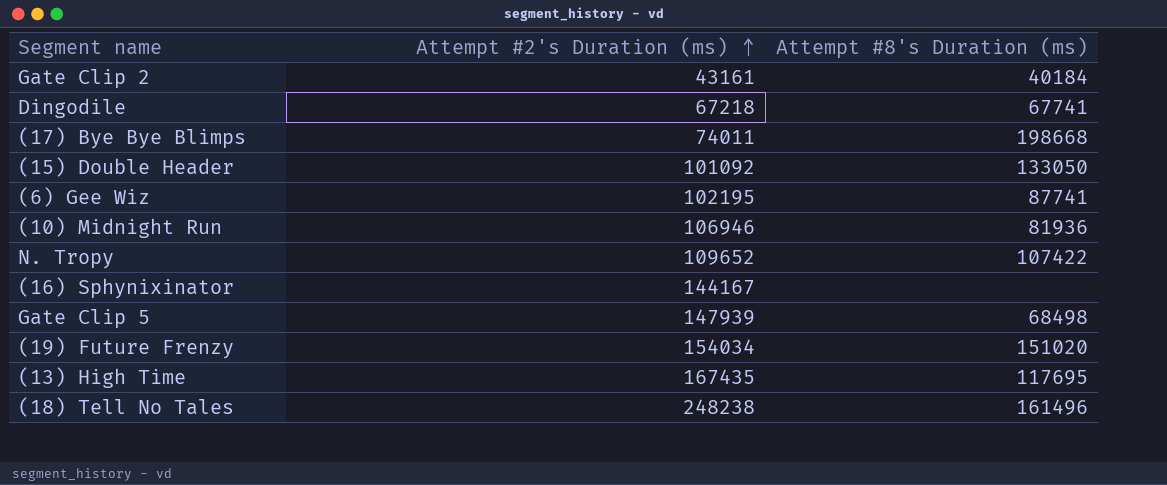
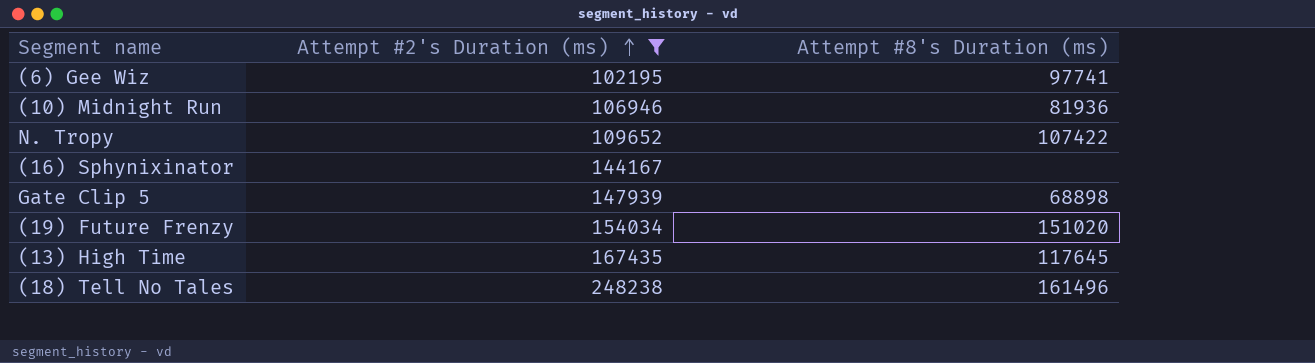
filter: none -> Attempt #2's Duration (ms) >= 102195
(6) Gee Wiz | Attempt #8's Duration (ms): 87741 -> 97741
Gate Clip 5 | Attempt #8's Duration (ms): 68498 -> 68898
(13) High Time | Attempt #8's Duration (ms): 117695 -> 117645

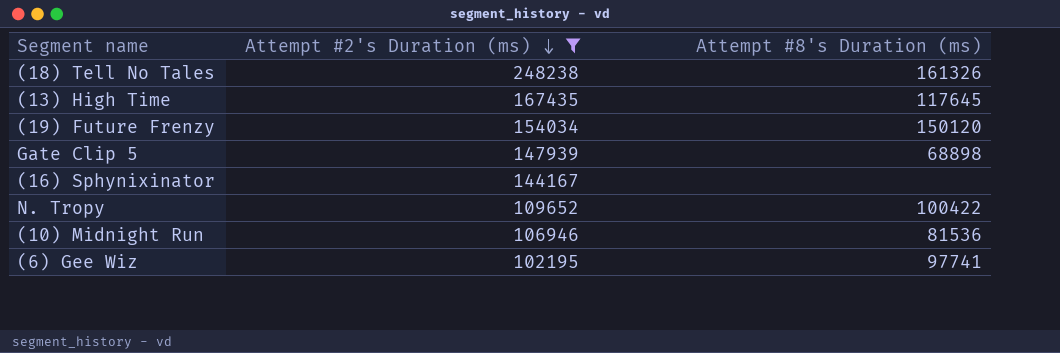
row order: Attempt #2's Duration (ms) ascending -> Attempt #2's Duration (ms) descending
(18) Tell No Tales | Attempt #8's Duration (ms): 161496 -> 161326
(19) Future Frenzy | Attempt #8's Duration (ms): 151020 -> 150120
N. Tropy | Attempt #8's Duration (ms): 107422 -> 100422
(10) Midnight Run | Attempt #8's Duration (ms): 81936 -> 81536

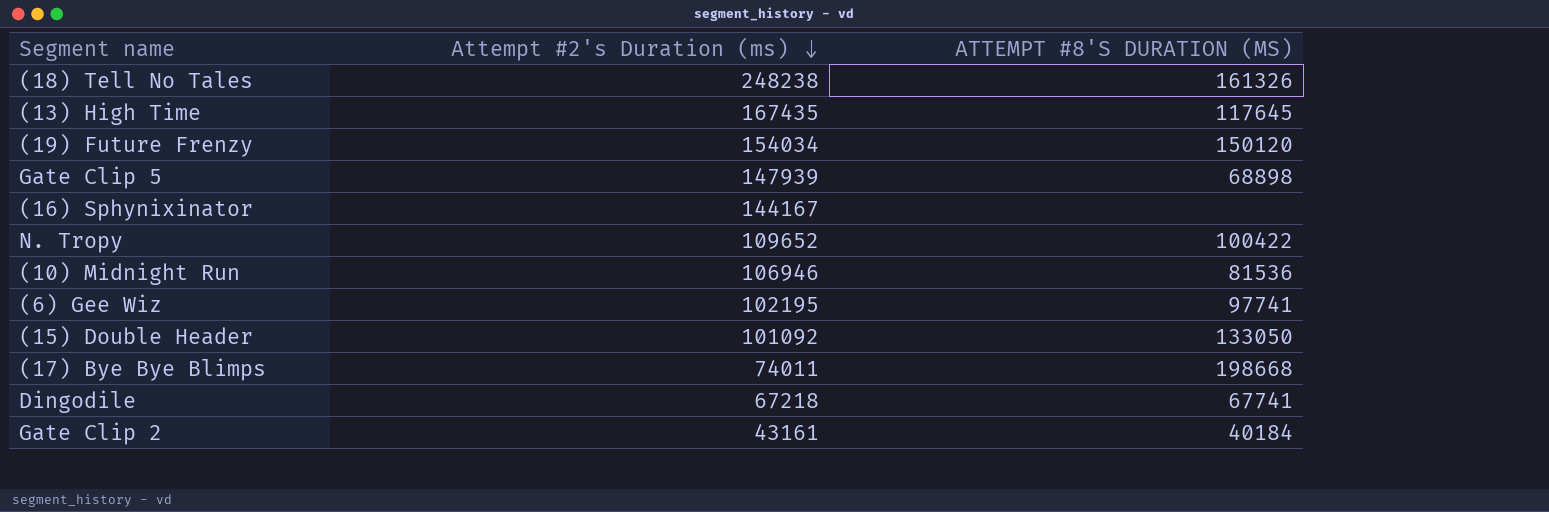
filter: Attempt #2's Duration (ms) >= 102195 -> none
column name: Attempt #8's Duration (ms) -> ATTEMPT #8'S DURATION (MS)

